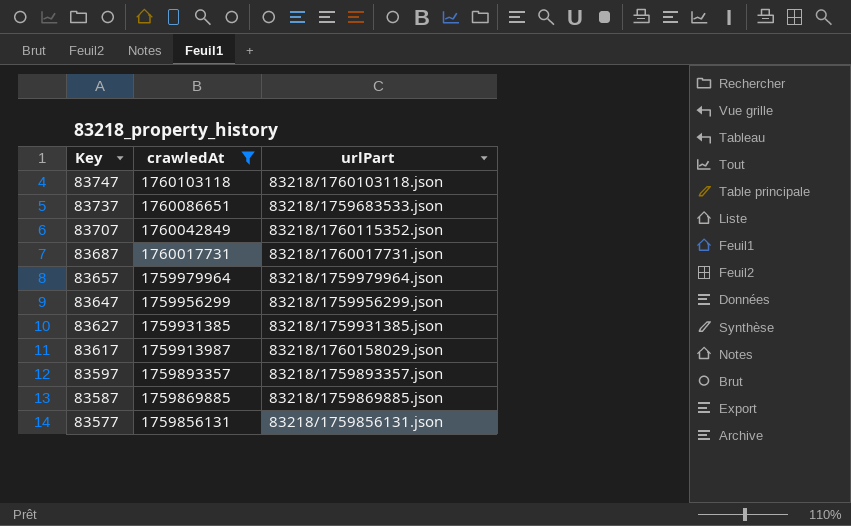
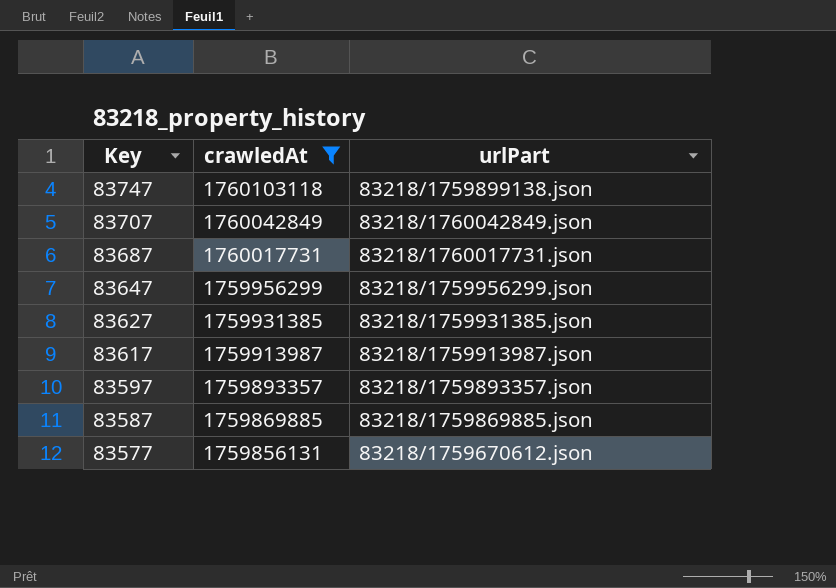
row 83737: 1760086651 | 83218/1759683533.json -> none
row 83657: 1759979964 | 83218/1759979964.json -> none
83747 | urlPart: 83218/1760103118.json -> 83218/1759899138.json
83707 | urlPart: 83218/1760115352.json -> 83218/1760042849.json
83617 | urlPart: 83218/1760158029.json -> 83218/1759913987.json
83577 | urlPart: 83218/1759856131.json -> 83218/1759670612.json

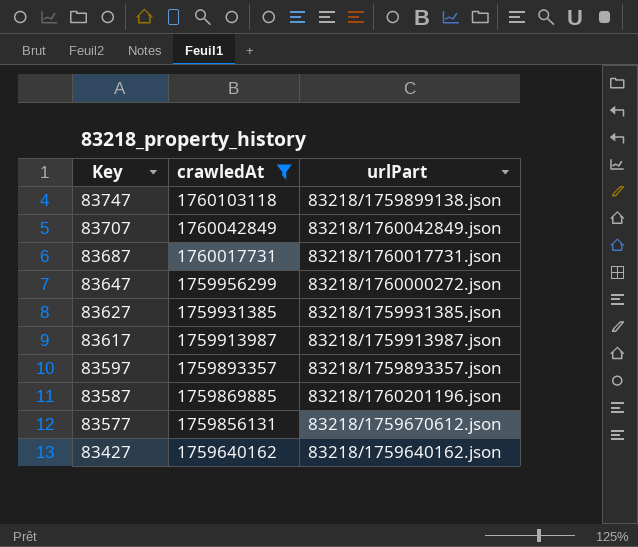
83647 | urlPart: 83218/1759956299.json -> 83218/1760000272.json
83587 | urlPart: 83218/1759869885.json -> 83218/1760201196.json
row 83427: none -> 1759640162 | 83218/1759640162.json

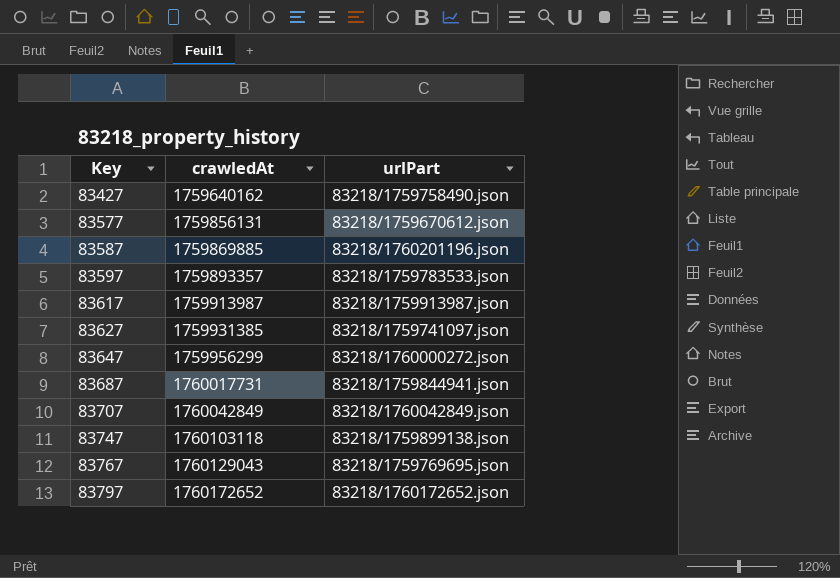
filter: crawledAt <= 1760103118 -> none
row order: Key descending -> Key ascending
83427 | urlPart: 83218/1759640162.json -> 83218/1759758490.json
83597 | urlPart: 83218/1759893357.json -> 83218/1759783533.json
83627 | urlPart: 83218/1759931385.json -> 83218/1759741097.json
83687 | urlPart: 83218/1760017731.json -> 83218/1759844941.json

